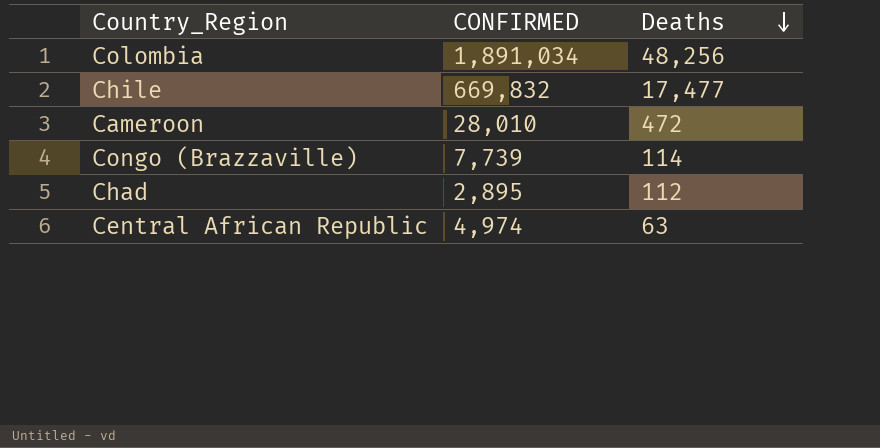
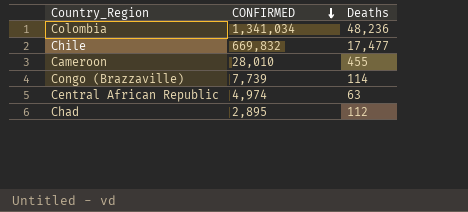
row order: Deaths descending -> CONFIRMED descending
Colombia | CONFIRMED: 1,891,034 -> 1,341,034
Colombia | Deaths: 48,256 -> 48,236
Cameroon | Deaths: 472 -> 455

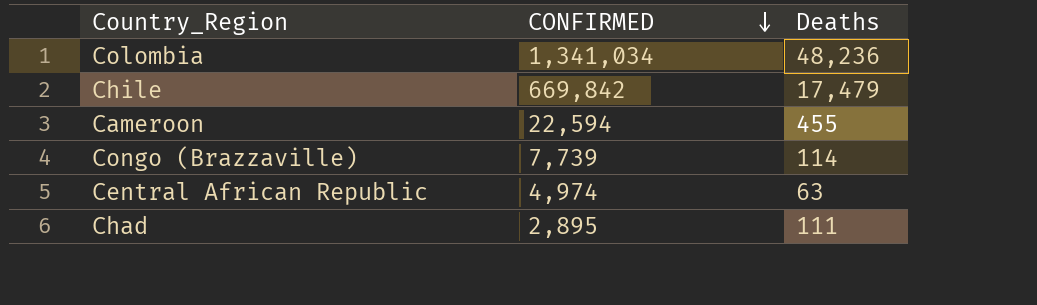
Chile | CONFIRMED: 669,832 -> 669,842
Chile | Deaths: 17,477 -> 17,479
Cameroon | CONFIRMED: 28,010 -> 22,594
Chad | Deaths: 112 -> 111

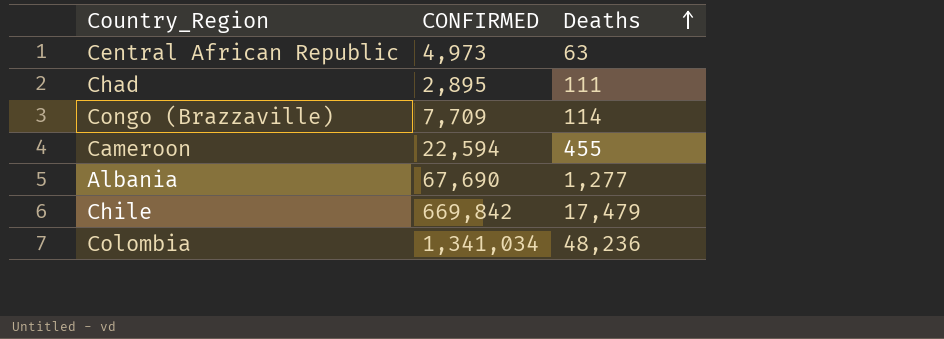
row order: CONFIRMED descending -> Deaths ascending
Central African Republic | CONFIRMED: 4,974 -> 4,973
Congo (Brazzaville) | CONFIRMED: 7,739 -> 7,709
row Albania: none -> 67,690 | 1,277

